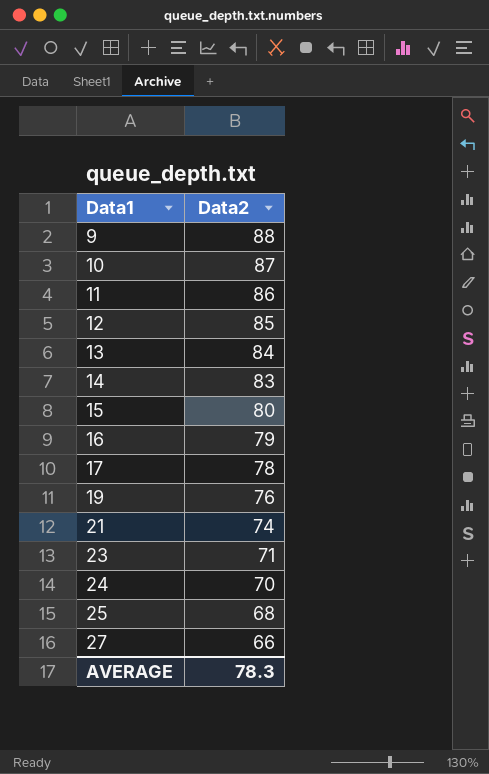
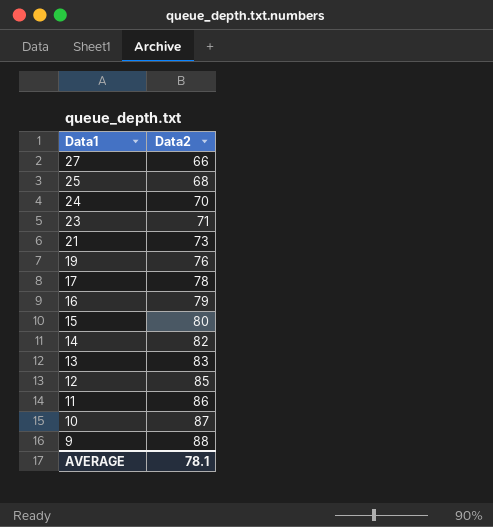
row order: Data1 ascending -> Data1 descending
21 | Data2: 74 -> 73
14 | Data2: 83 -> 82
13 | Data2: 84 -> 83
AVERAGE | Data2: 78.3 -> 78.1

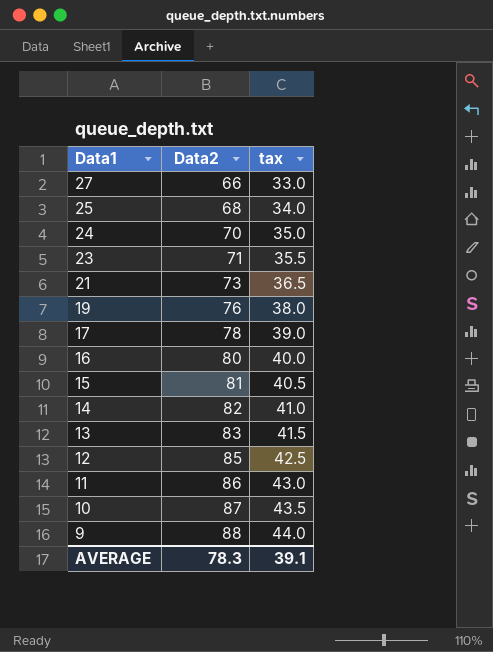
column tax | formula: none -> [Data2] * 0.5
16 | Data2: 79 -> 80
15 | Data2: 80 -> 81
AVERAGE | Data2: 78.1 -> 78.3

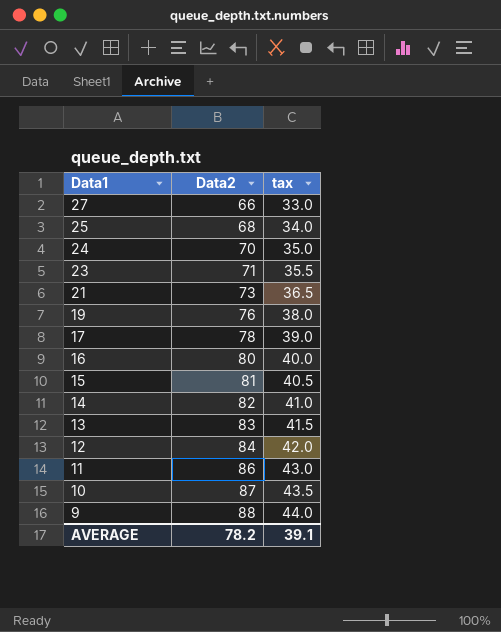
12 | Data2: 85 -> 84
12 | tax: 42.5 -> 42.0
AVERAGE | Data2: 78.3 -> 78.2

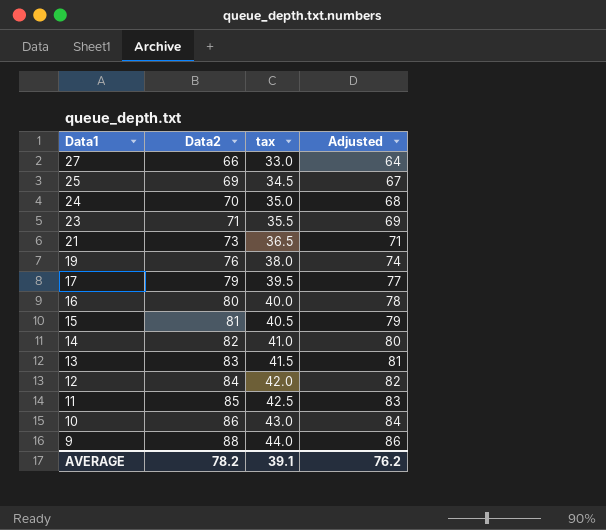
column Adjusted | formula: none -> [Data2] - 2
25 | Data2: 68 -> 69
25 | tax: 34.0 -> 34.5
17 | Data2: 78 -> 79
17 | tax: 39.0 -> 39.5
11 | Data2: 86 -> 85
11 | tax: 43.0 -> 42.5
10 | Data2: 87 -> 86
10 | tax: 43.5 -> 43.0

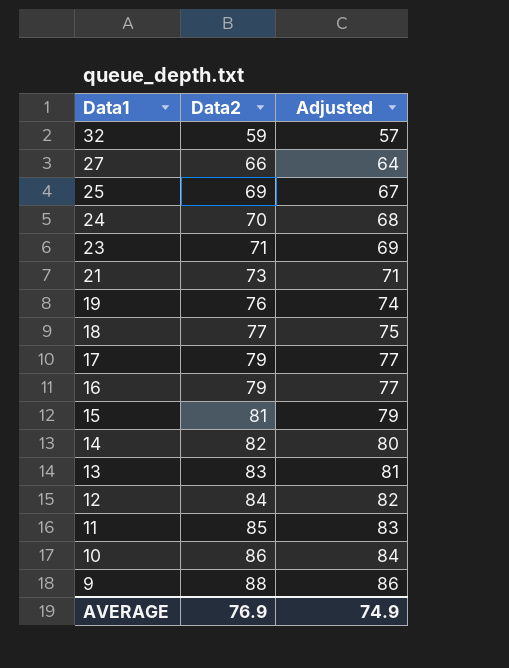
column tax | formula: [Data2] * 0.5 -> none
row 32: none -> 59 | 57
row 18: none -> 77 | 75
16 | Data2: 80 -> 79
16 | Adjusted: 78 -> 77
AVERAGE | Data2: 78.2 -> 76.9
AVERAGE | Adjusted: 76.2 -> 74.9

